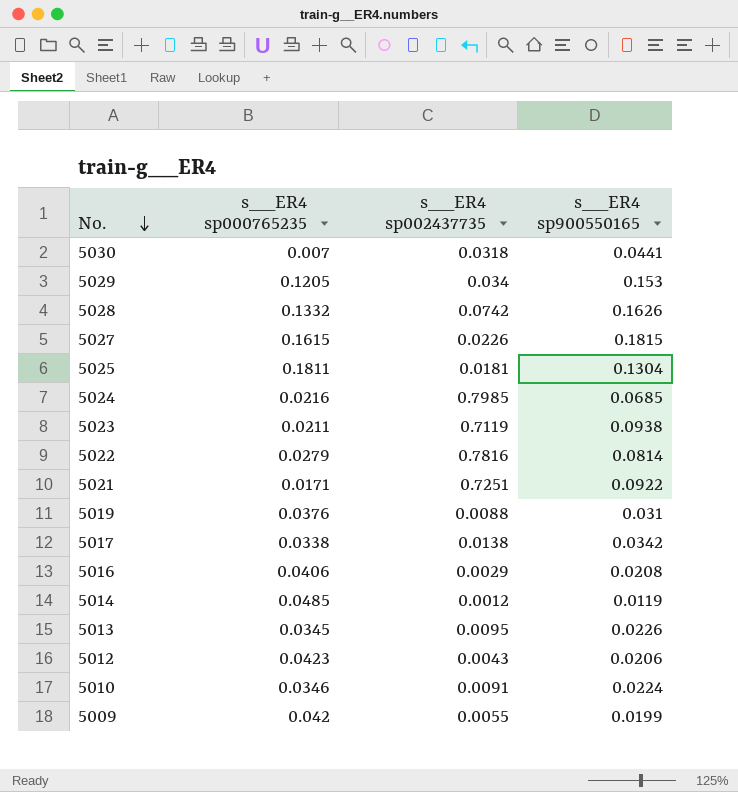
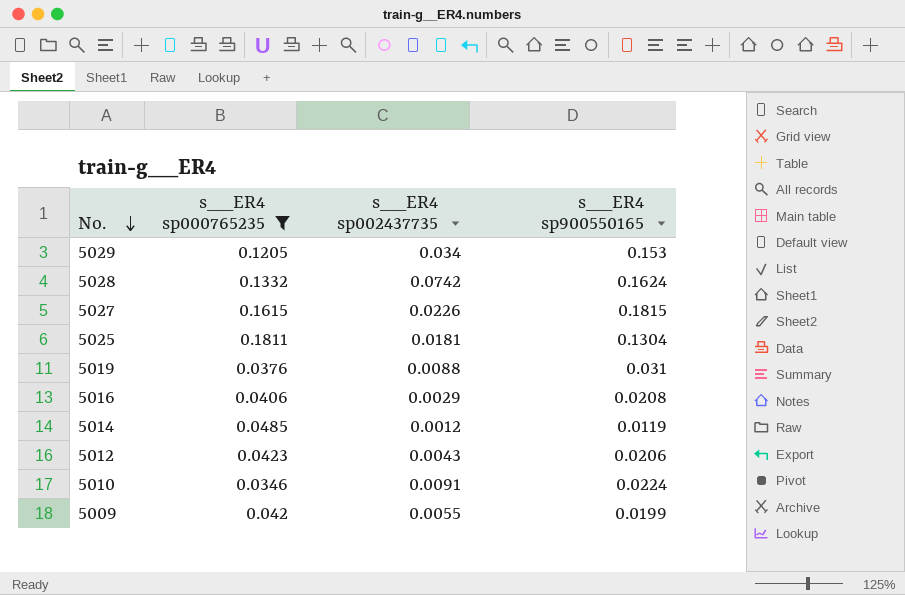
filter: none -> s__ER4 sp000765235 >= 0.0346
5028 | s__ER4 sp900550165: 0.1626 -> 0.1624

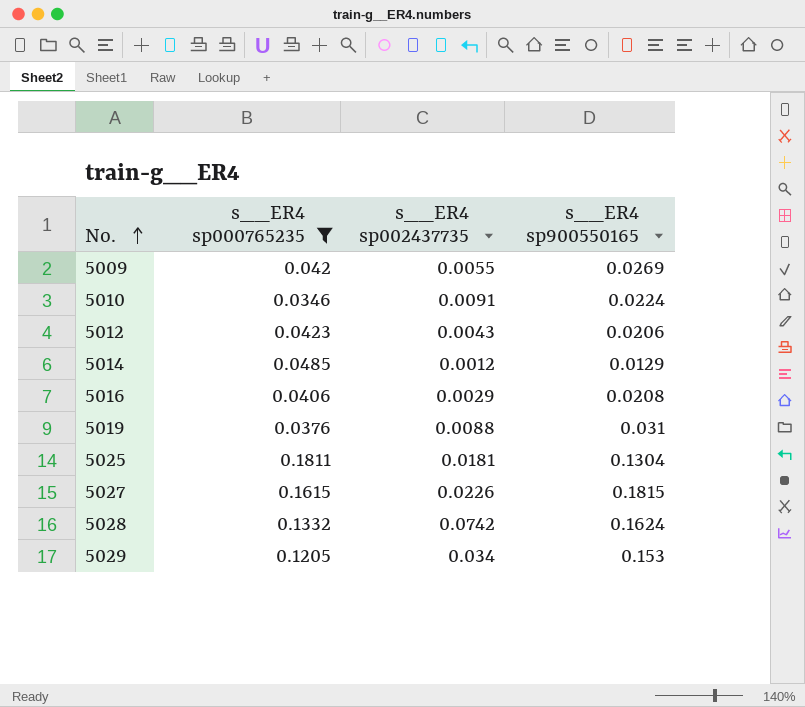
row order: No. descending -> No. ascending
5009 | s__ER4 sp900550165: 0.0199 -> 0.0269
5014 | s__ER4 sp900550165: 0.0119 -> 0.0129

